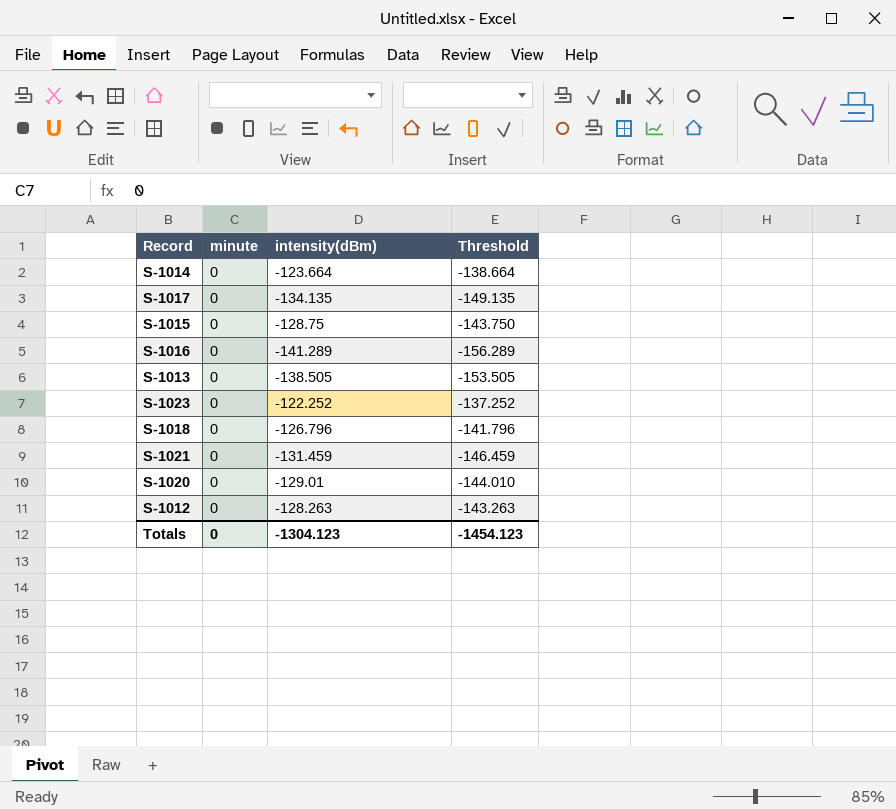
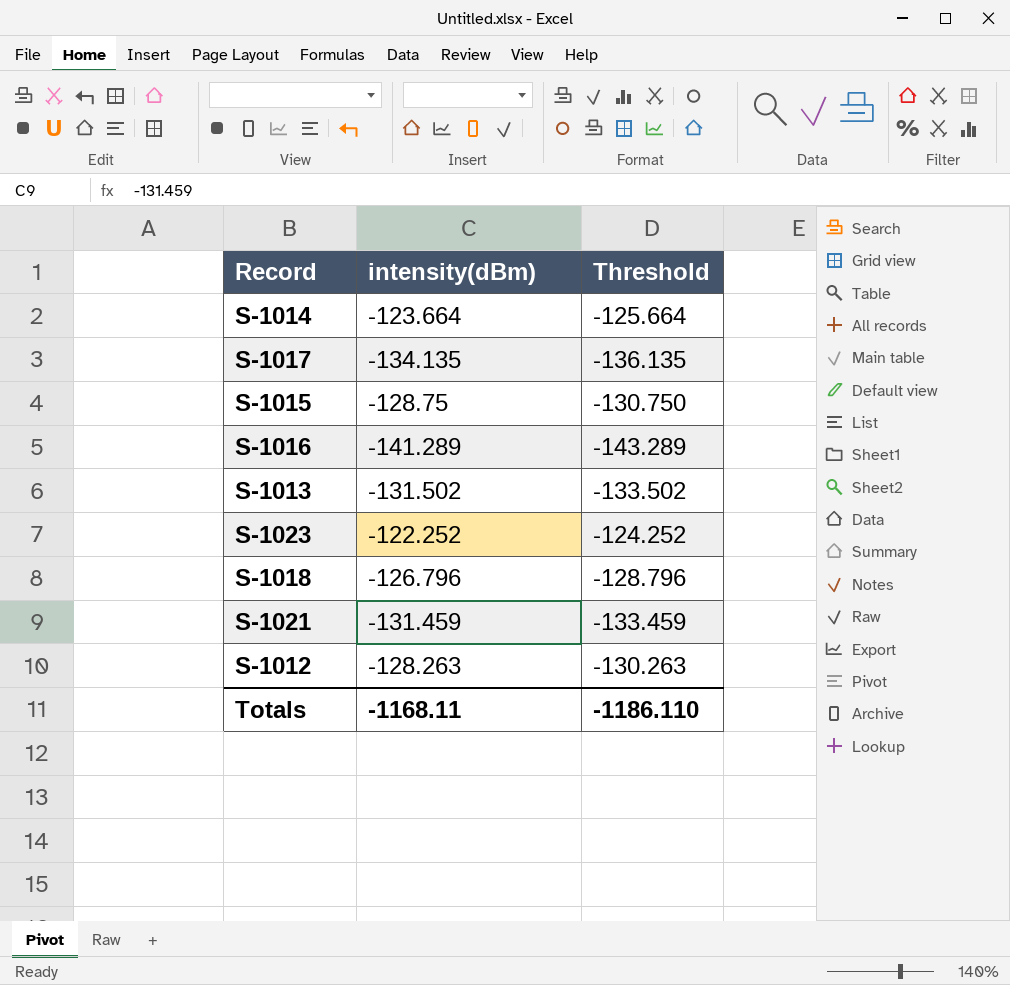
column minute | position: 2 -> none
column Threshold | formula: [intensity(dBm)] - 15 -> [intensity(dBm)] - 2
row S-1020: 0 | -129.01 | -144.010 -> none
S-1013 | intensity(dBm): -138.505 -> -131.502
Totals | intensity(dBm): -1304.123 -> -1168.11
Totals | Threshold: -1454.123 -> -1186.110

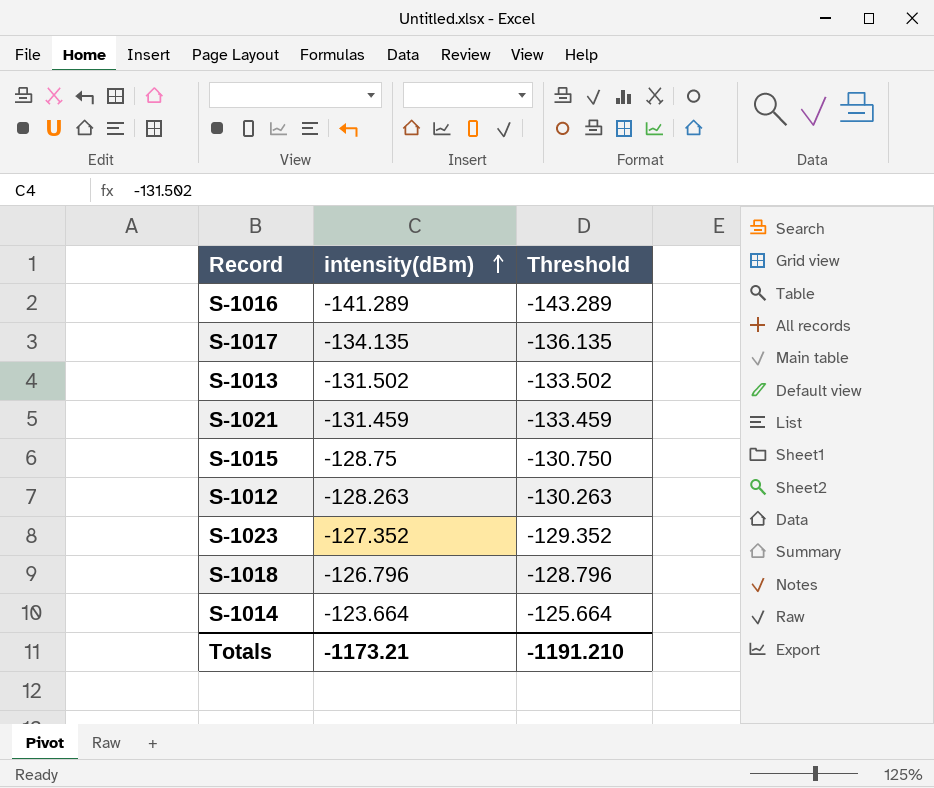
row order: none -> intensity(dBm) ascending
S-1023 | intensity(dBm): -122.252 -> -127.352
S-1023 | Threshold: -124.252 -> -129.352
Totals | intensity(dBm): -1168.11 -> -1173.21
Totals | Threshold: -1186.110 -> -1191.210

